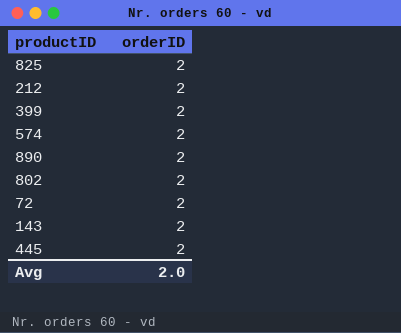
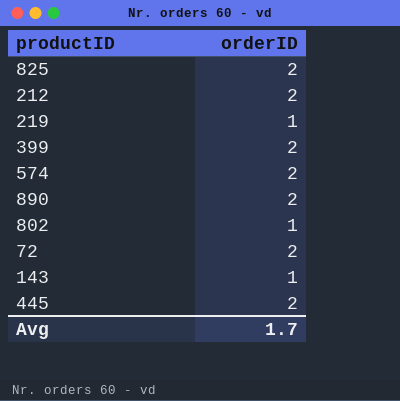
row 219: none -> 1
802 | orderID: 2 -> 1
143 | orderID: 2 -> 1
Avg | orderID: 2.0 -> 1.7

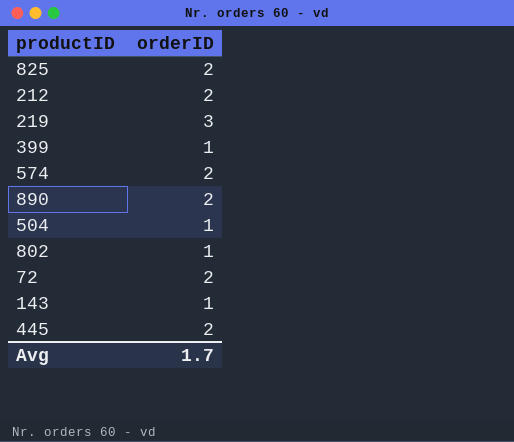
219 | orderID: 1 -> 3
399 | orderID: 2 -> 1
row 504: none -> 1

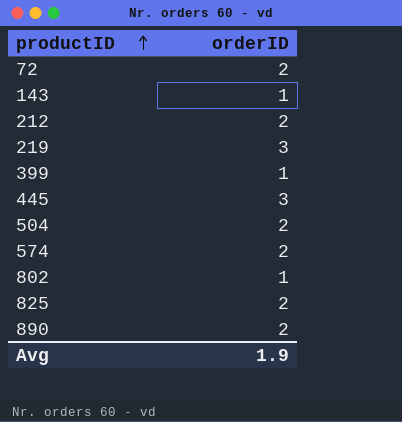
row order: none -> productID ascending
445 | orderID: 2 -> 3
504 | orderID: 1 -> 2
Avg | orderID: 1.7 -> 1.9

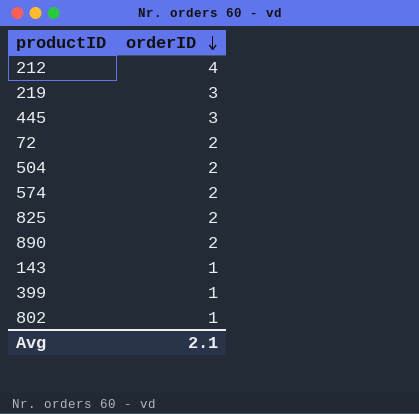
row order: productID ascending -> orderID descending
212 | orderID: 2 -> 4
Avg | orderID: 1.9 -> 2.1

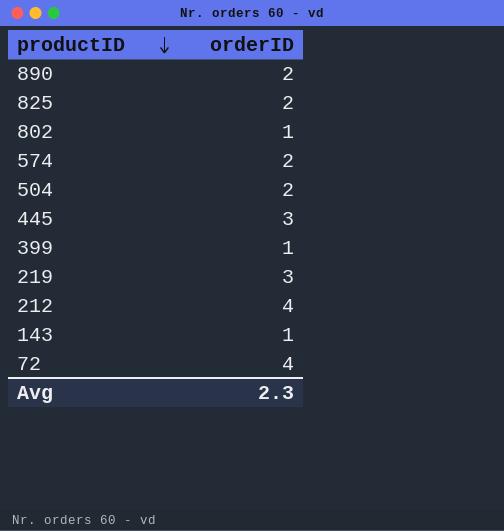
row order: orderID descending -> productID descending
72 | orderID: 2 -> 4
Avg | orderID: 2.1 -> 2.3

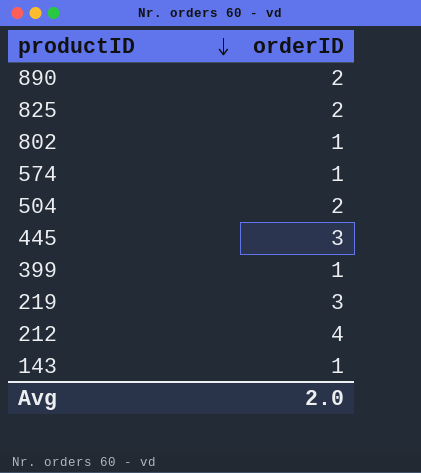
row 72: 4 -> none
574 | orderID: 2 -> 1
Avg | orderID: 2.3 -> 2.0

